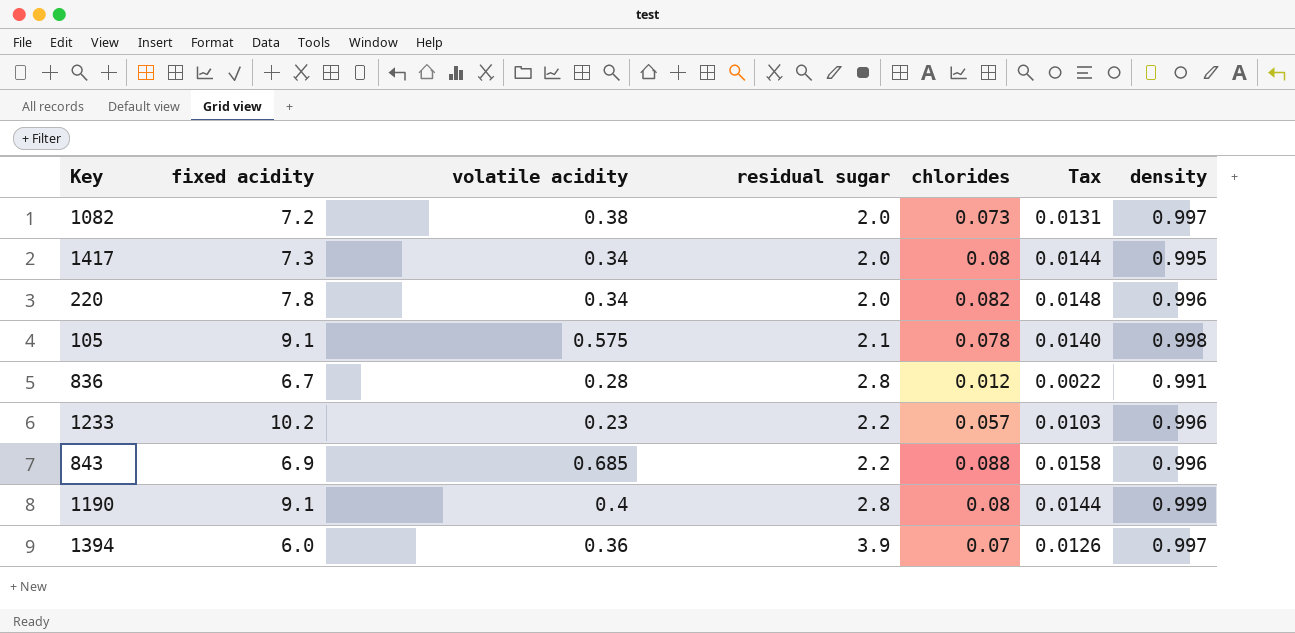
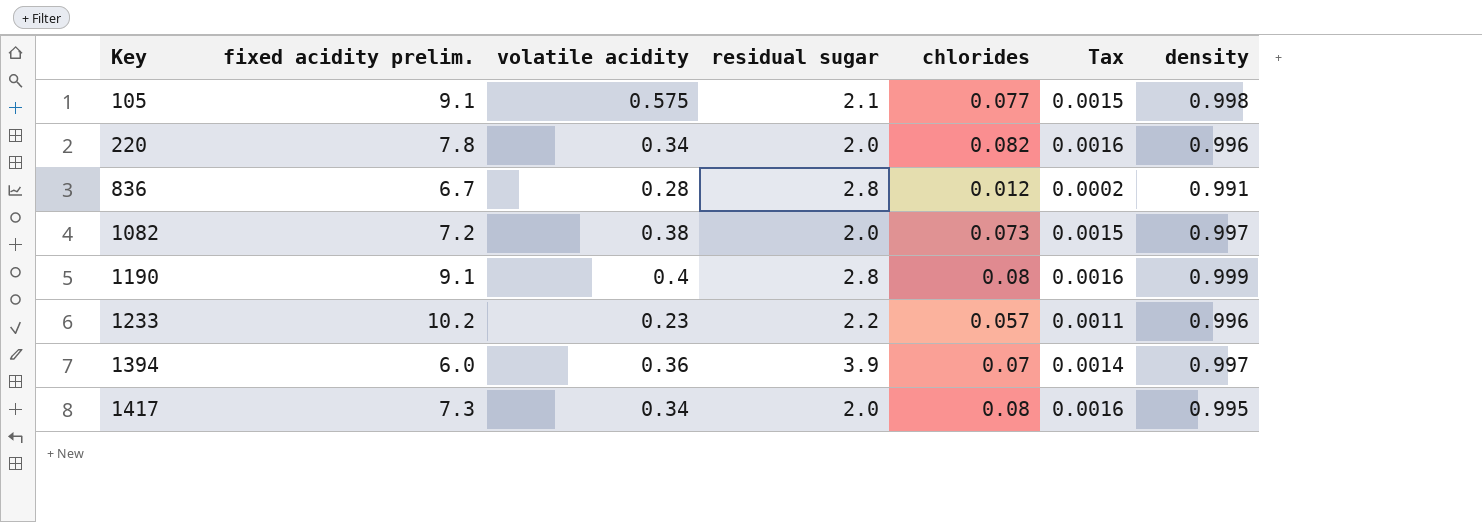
row order: none -> Key ascending
column name: fixed acidity -> fixed acidity prelim.
column Tax | formula: [chlorides] * 0.18 -> [chlorides] * 0.02
row 843: 6.9 | 0.685 | 2.2 | 0.088 | 0.0158 | 0.996 -> none
105 | chlorides: 0.078 -> 0.077

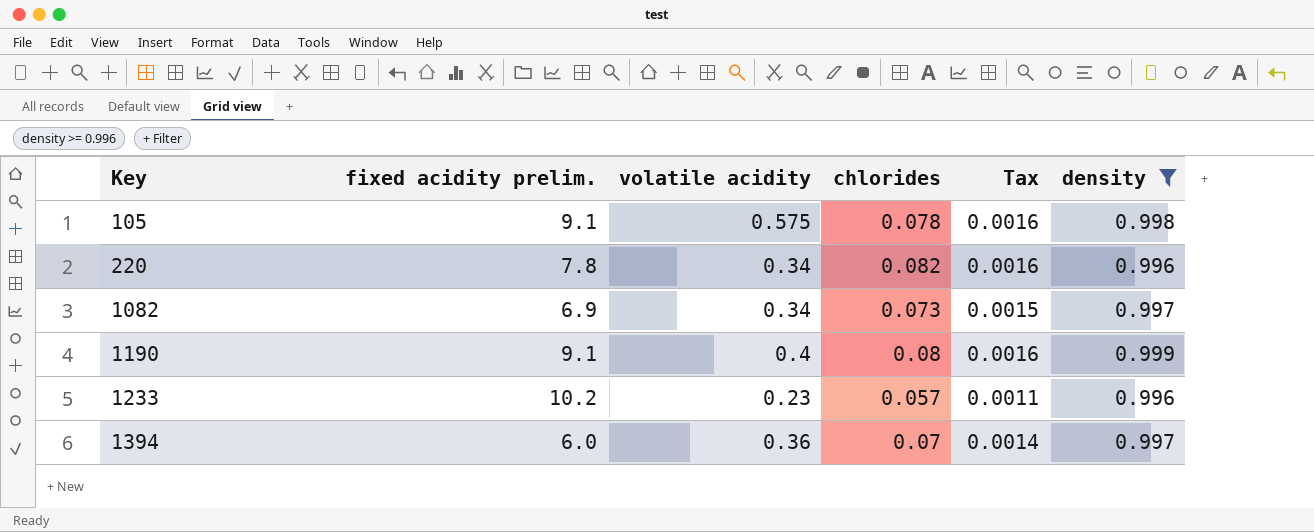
filter: none -> density >= 0.996
column residual sugar | position: 4 -> none
105 | chlorides: 0.077 -> 0.078
105 | Tax: 0.0015 -> 0.0016
1082 | fixed acidity prelim.: 7.2 -> 6.9
1082 | volatile acidity: 0.38 -> 0.34

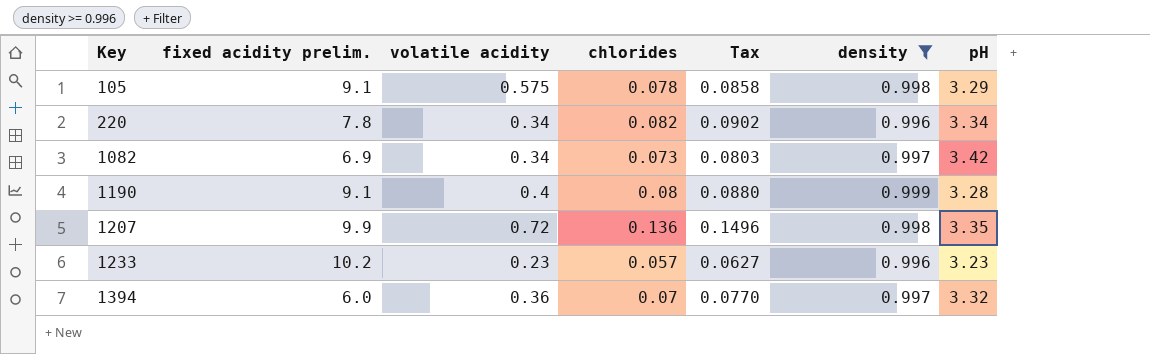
column Tax | formula: [chlorides] * 0.02 -> [chlorides] * 1.1
column pH | position: none -> 7
row 1207: none -> 9.9 | 0.72 | 0.136 | 0.1496 | 0.998 | 3.35

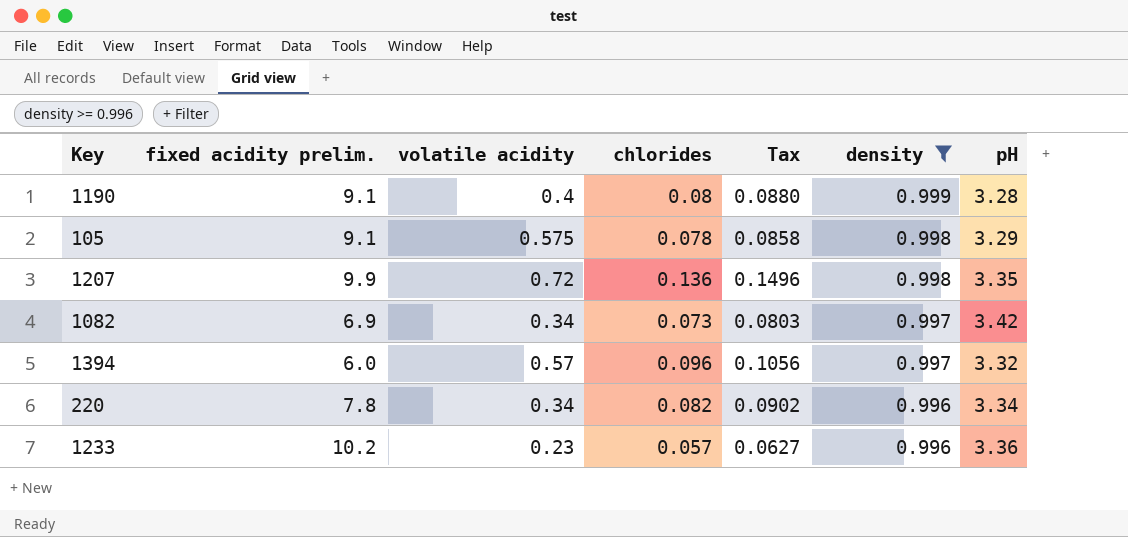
row order: Key ascending -> density descending
1394 | volatile acidity: 0.36 -> 0.57
1394 | chlorides: 0.07 -> 0.096
1394 | Tax: 0.0770 -> 0.1056
1233 | pH: 3.23 -> 3.36

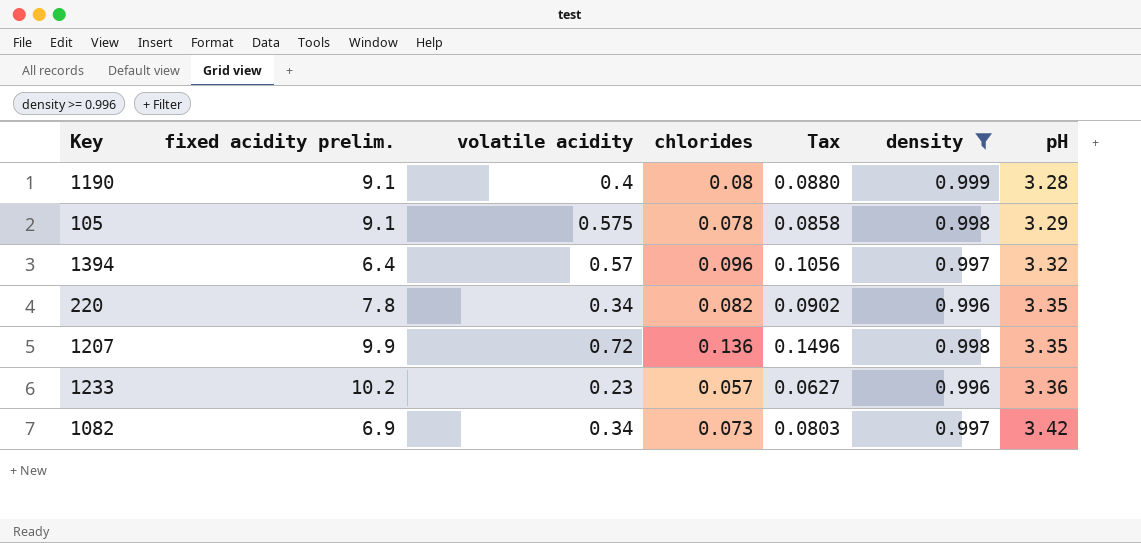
row order: density descending -> pH ascending
1394 | fixed acidity prelim.: 6.0 -> 6.4
220 | pH: 3.34 -> 3.35

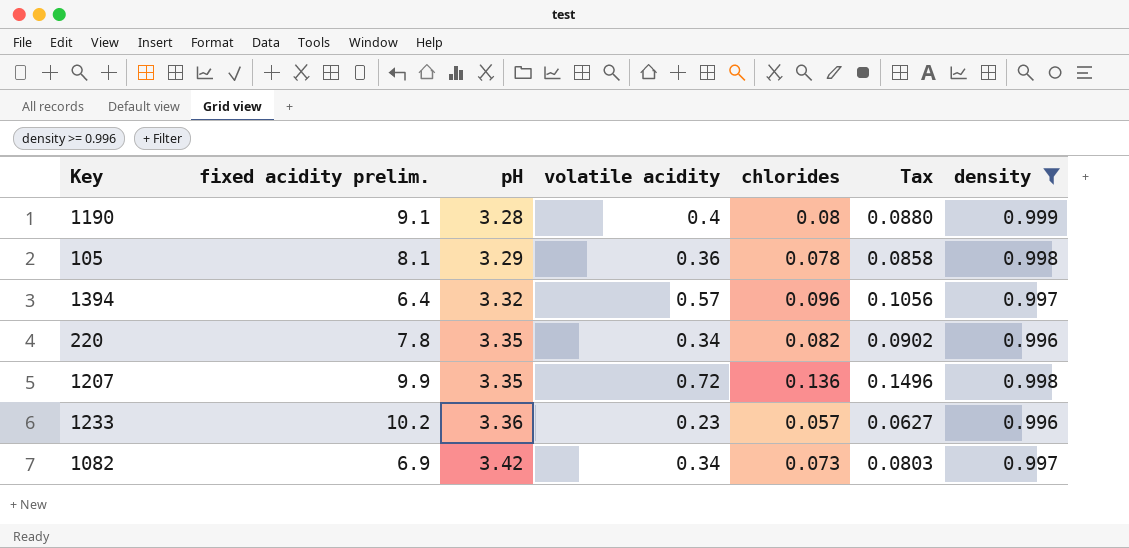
column pH | position: 7 -> 3
105 | fixed acidity prelim.: 9.1 -> 8.1
105 | volatile acidity: 0.575 -> 0.36

